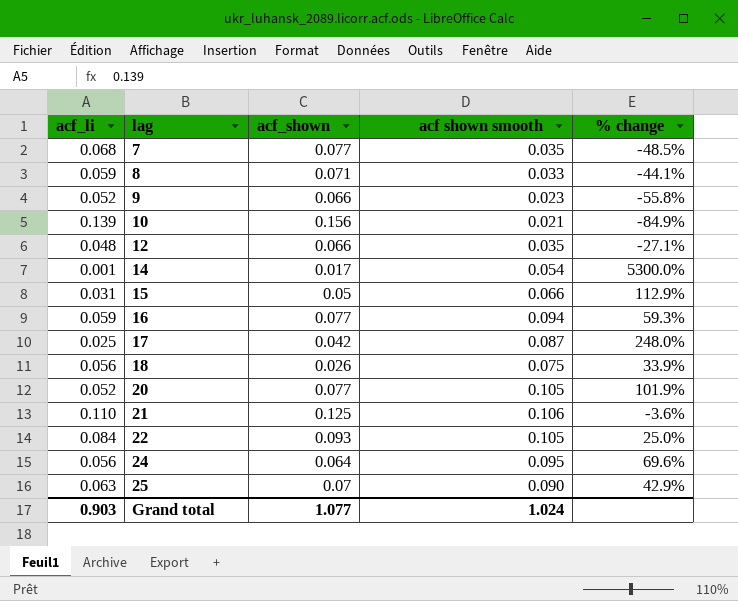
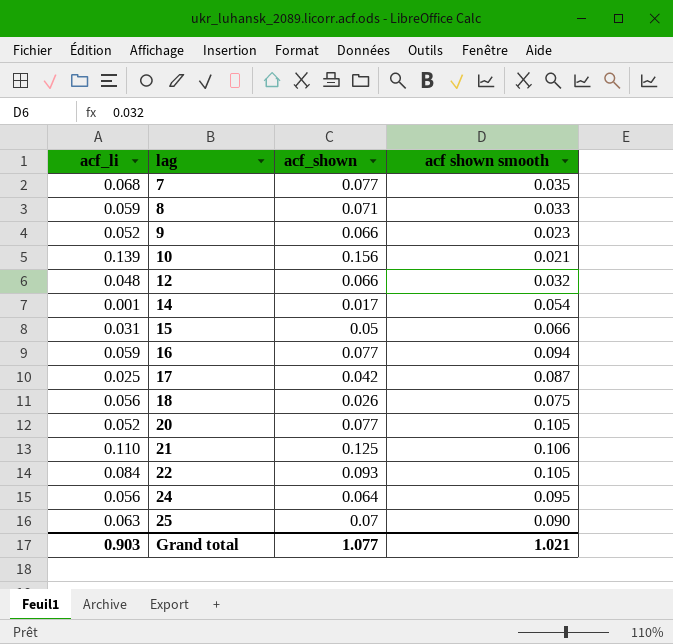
column % change | formula: ([acf shown smooth] - [acf_li]) / [acf_li] -> none
12 | acf shown smooth: 0.035 -> 0.032
Grand total | acf shown smooth: 1.024 -> 1.021

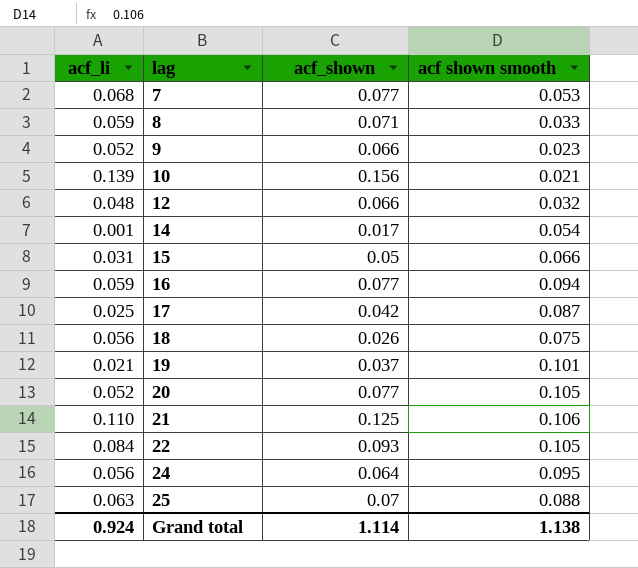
7 | acf shown smooth: 0.035 -> 0.053
row 19: none -> 0.021 | 0.037 | 0.101
25 | acf shown smooth: 0.090 -> 0.088
Grand total | acf_li: 0.903 -> 0.924
Grand total | acf_shown: 1.077 -> 1.114
Grand total | acf shown smooth: 1.021 -> 1.138

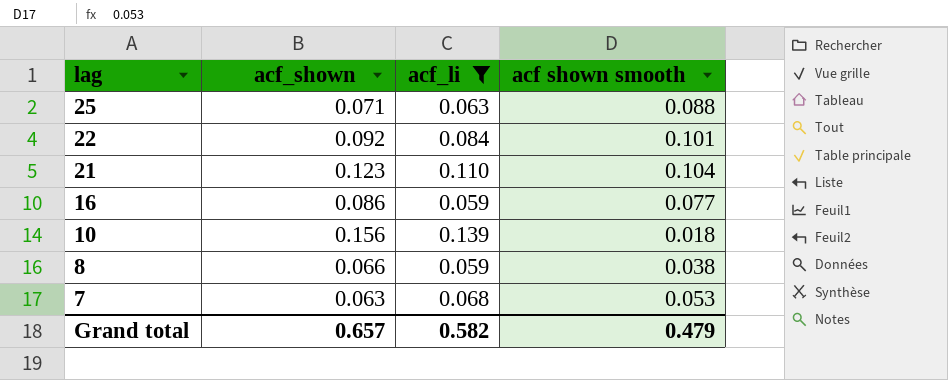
filter: none -> acf_li >= 0.059
row order: lag ascending -> lag descending
column acf_li | position: 1 -> 3
25 | acf_shown: 0.07 -> 0.071
22 | acf_shown: 0.093 -> 0.092
22 | acf shown smooth: 0.105 -> 0.101
21 | acf_shown: 0.125 -> 0.123
21 | acf shown smooth: 0.106 -> 0.104
16 | acf_shown: 0.077 -> 0.086
16 | acf shown smooth: 0.094 -> 0.077
10 | acf shown smooth: 0.021 -> 0.018
8 | acf_shown: 0.071 -> 0.066
8 | acf shown smooth: 0.033 -> 0.038
7 | acf_shown: 0.077 -> 0.063
Grand total | acf_shown: 1.114 -> 0.657
Grand total | acf_li: 0.924 -> 0.582
Grand total | acf shown smooth: 1.138 -> 0.479

